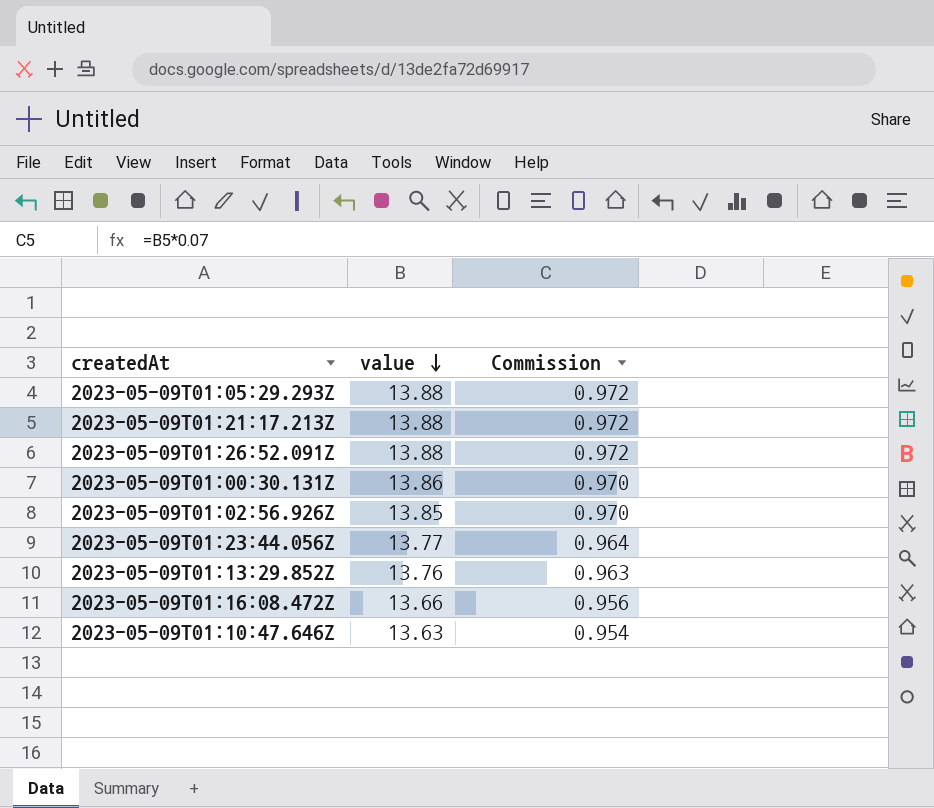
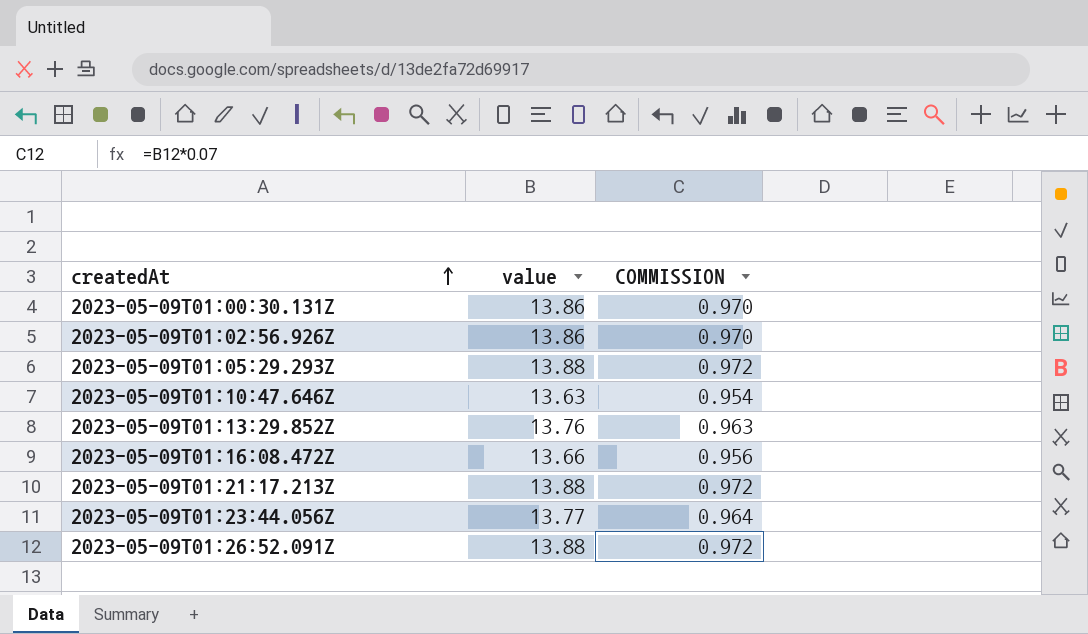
row order: value descending -> createdAt ascending
column name: Commission -> COMMISSION
2023-05-09T01:02:56.926Z | value: 13.85 -> 13.86

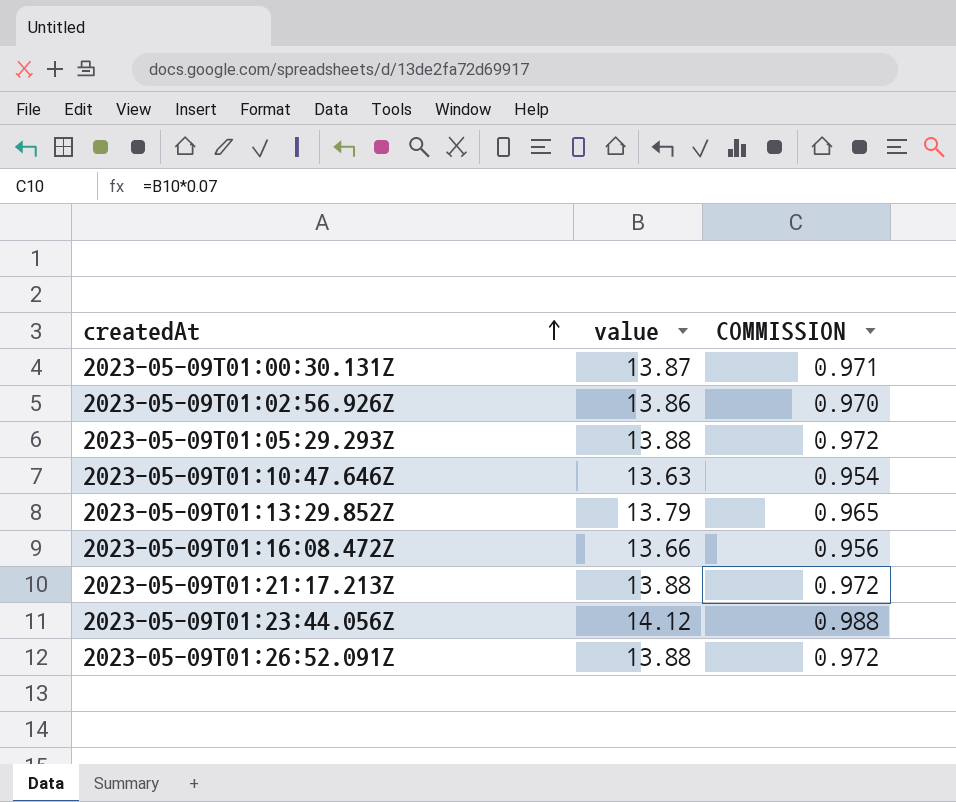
2023-05-09T01:00:30.131Z | value: 13.86 -> 13.87
2023-05-09T01:00:30.131Z | COMMISSION: 0.970 -> 0.971
2023-05-09T01:13:29.852Z | value: 13.76 -> 13.79
2023-05-09T01:13:29.852Z | COMMISSION: 0.963 -> 0.965
2023-05-09T01:23:44.056Z | value: 13.77 -> 14.12
2023-05-09T01:23:44.056Z | COMMISSION: 0.964 -> 0.988

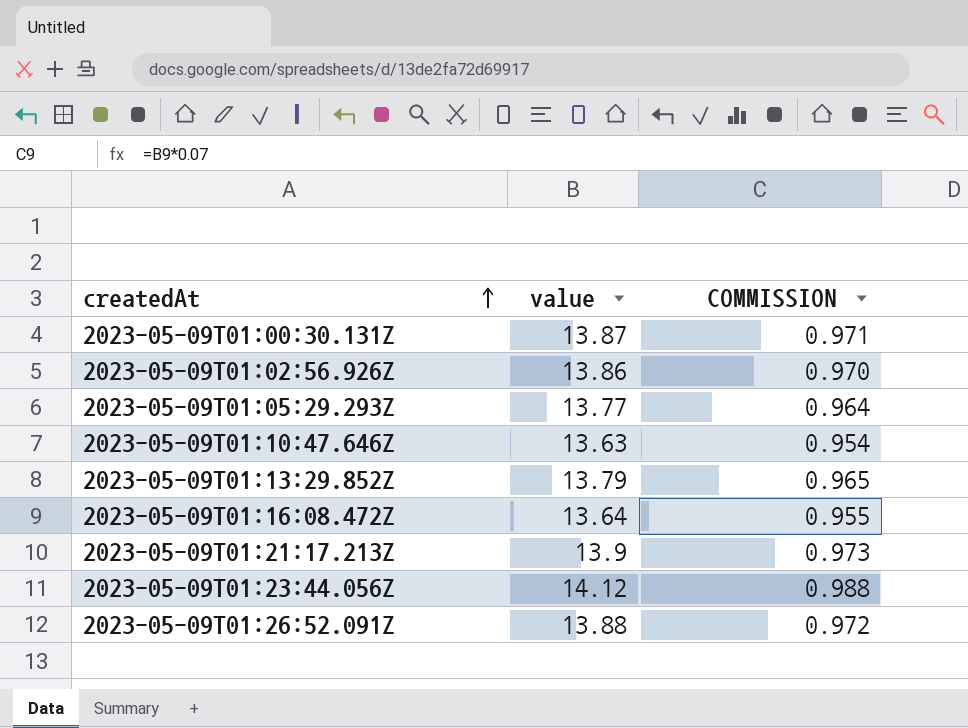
2023-05-09T01:05:29.293Z | value: 13.88 -> 13.77
2023-05-09T01:05:29.293Z | COMMISSION: 0.972 -> 0.964
2023-05-09T01:16:08.472Z | value: 13.66 -> 13.64
2023-05-09T01:16:08.472Z | COMMISSION: 0.956 -> 0.955
2023-05-09T01:21:17.213Z | value: 13.88 -> 13.9
2023-05-09T01:21:17.213Z | COMMISSION: 0.972 -> 0.973

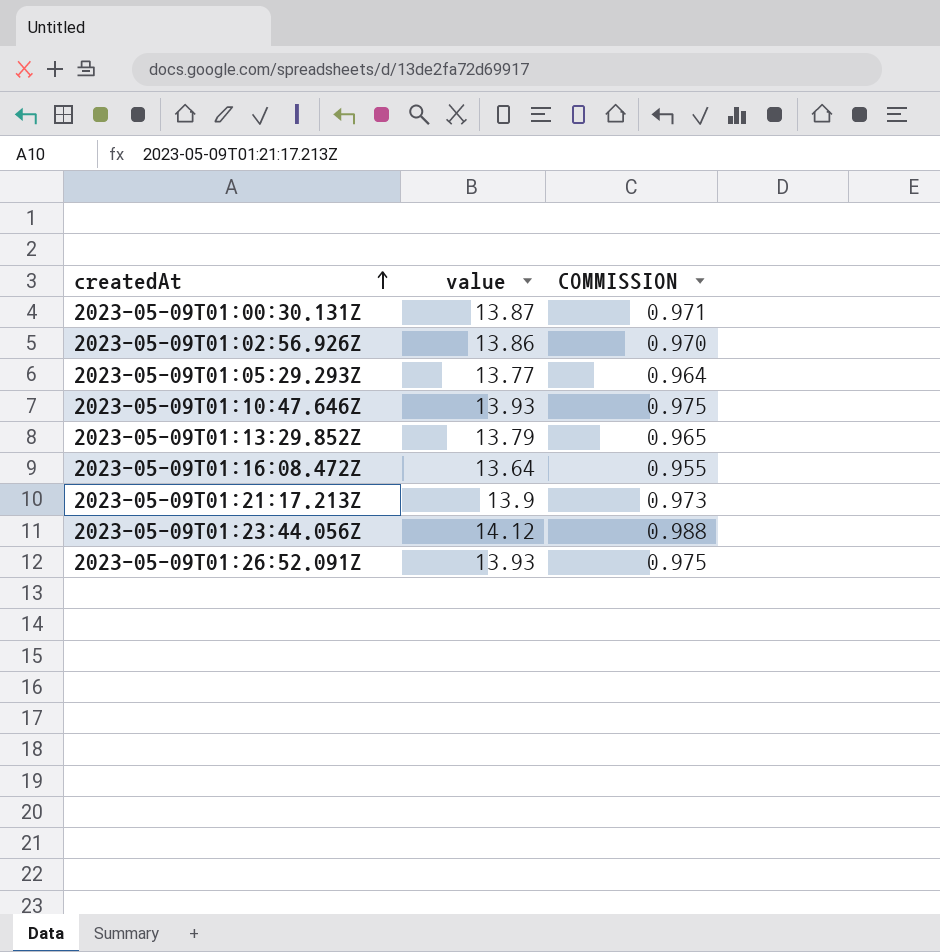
2023-05-09T01:10:47.646Z | value: 13.63 -> 13.93
2023-05-09T01:10:47.646Z | COMMISSION: 0.954 -> 0.975
2023-05-09T01:26:52.091Z | value: 13.88 -> 13.93
2023-05-09T01:26:52.091Z | COMMISSION: 0.972 -> 0.975

